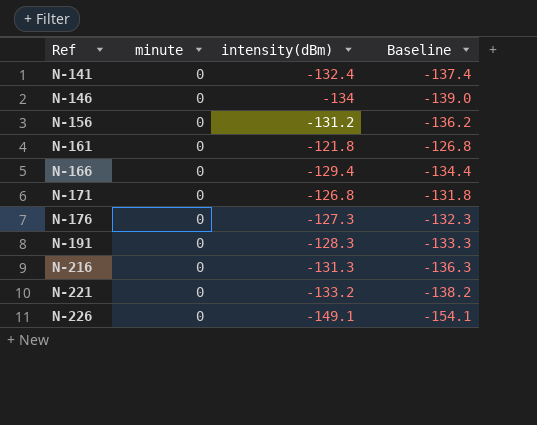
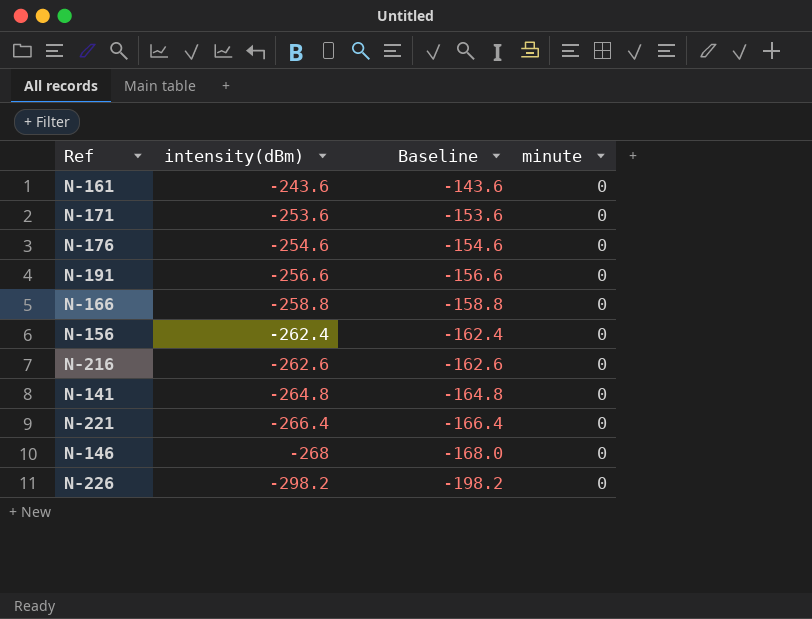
row order: Ref ascending -> intensity(dBm) descending
column Baseline | formula: [intensity(dBm)] - 5 -> [intensity(dBm)] + 100
column minute | position: 2 -> 4
N-161 | intensity(dBm): -121.8 -> -243.6
N-171 | intensity(dBm): -126.8 -> -253.6
N-176 | intensity(dBm): -127.3 -> -254.6
N-191 | intensity(dBm): -128.3 -> -256.6
N-166 | intensity(dBm): -129.4 -> -258.8
N-156 | intensity(dBm): -131.2 -> -262.4
N-216 | intensity(dBm): -131.3 -> -262.6
N-141 | intensity(dBm): -132.4 -> -264.8
N-221 | intensity(dBm): -133.2 -> -266.4
N-146 | intensity(dBm): -134 -> -268
N-226 | intensity(dBm): -149.1 -> -298.2

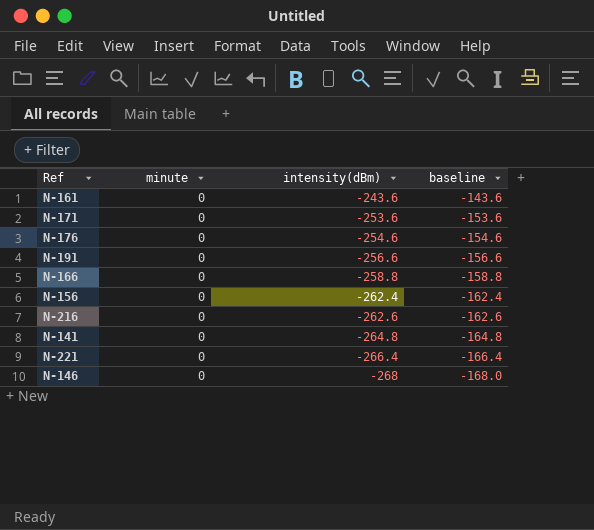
column minute | position: 4 -> 2
column name: Baseline -> baseline
row N-226: -298.2 | -198.2 | 0 -> none

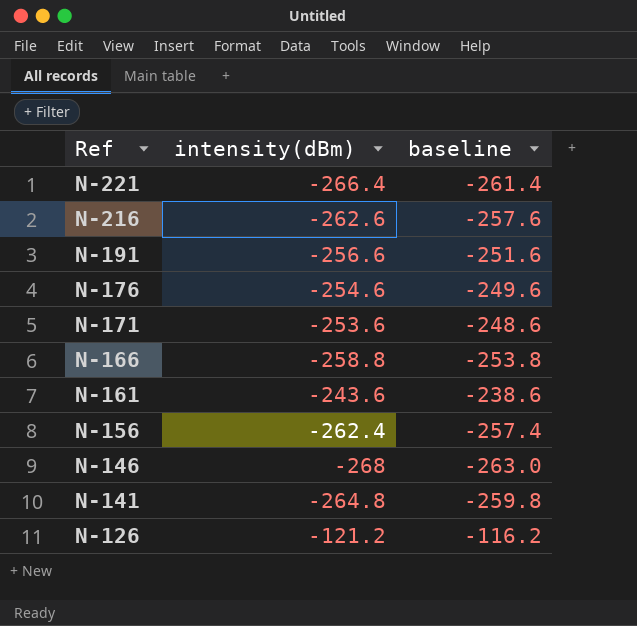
row order: intensity(dBm) descending -> Ref descending
column minute | position: 2 -> none
column baseline | formula: [intensity(dBm)] + 100 -> [intensity(dBm)] + 5
row N-126: none -> -121.2 | -116.2

